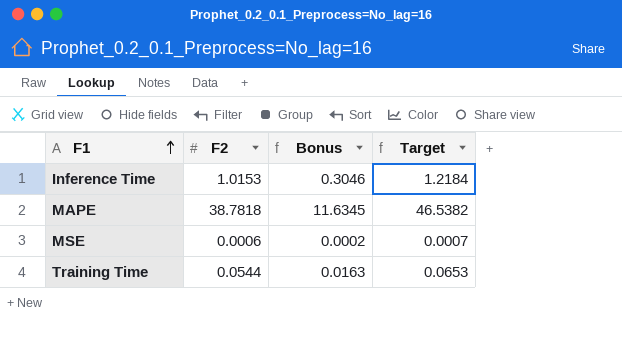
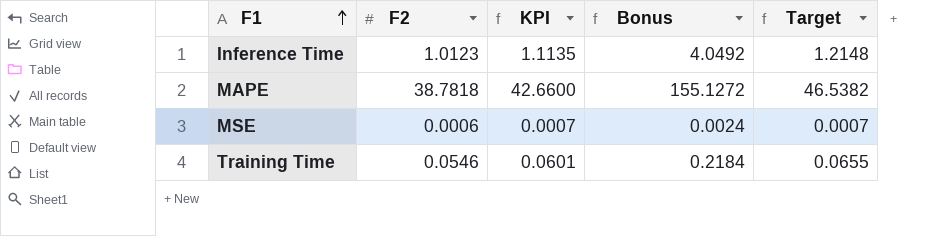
column KPI | formula: none -> [F2] * 1.1
column Bonus | formula: [F2] * 0.3 -> [F2] * 4
Inference Time | F2: 1.0153 -> 1.0123
Inference Time | Target: 1.2184 -> 1.2148
Training Time | F2: 0.0544 -> 0.0546
Training Time | Target: 0.0653 -> 0.0655

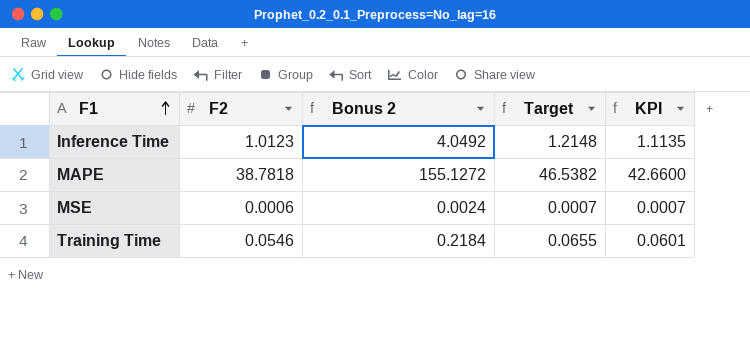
column name: Bonus -> Bonus 2
column KPI | position: 3 -> 5

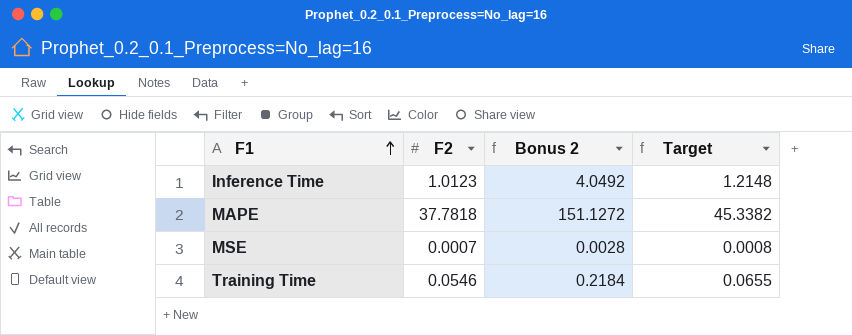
column KPI | formula: [F2] * 1.1 -> none
MAPE | F2: 38.7818 -> 37.7818
MAPE | Bonus 2: 155.1272 -> 151.1272
MAPE | Target: 46.5382 -> 45.3382
MSE | F2: 0.0006 -> 0.0007
MSE | Bonus 2: 0.0024 -> 0.0028
MSE | Target: 0.0007 -> 0.0008

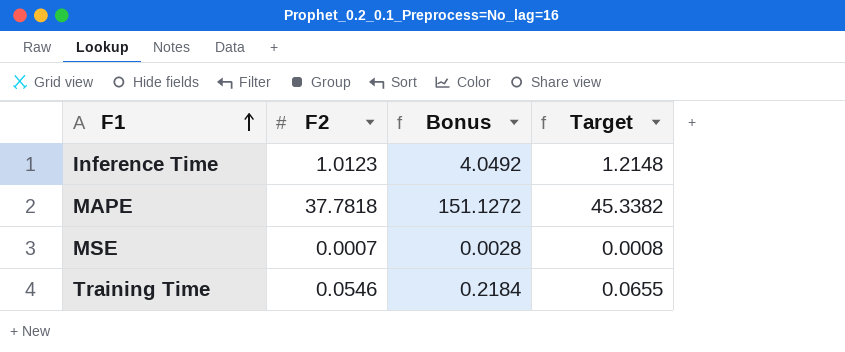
column name: Bonus 2 -> Bonus

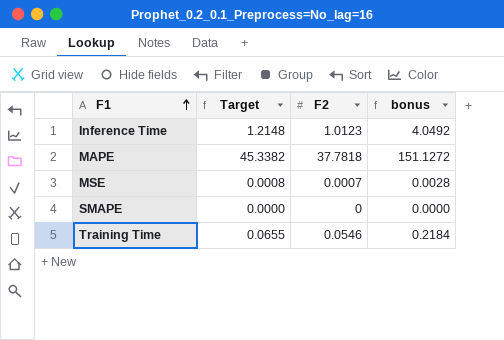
column Target | position: 4 -> 2
column name: Bonus -> bonus
row SMAPE: none -> 0.0000 | 0 | 0.0000

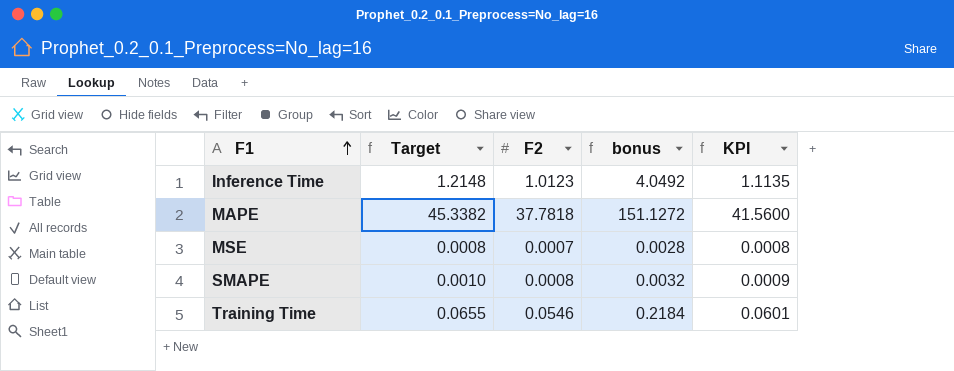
column KPI | formula: none -> [F2] * 1.1
SMAPE | Target: 0.0000 -> 0.0010
SMAPE | F2: 0 -> 0.0008
SMAPE | bonus: 0.0000 -> 0.0032

